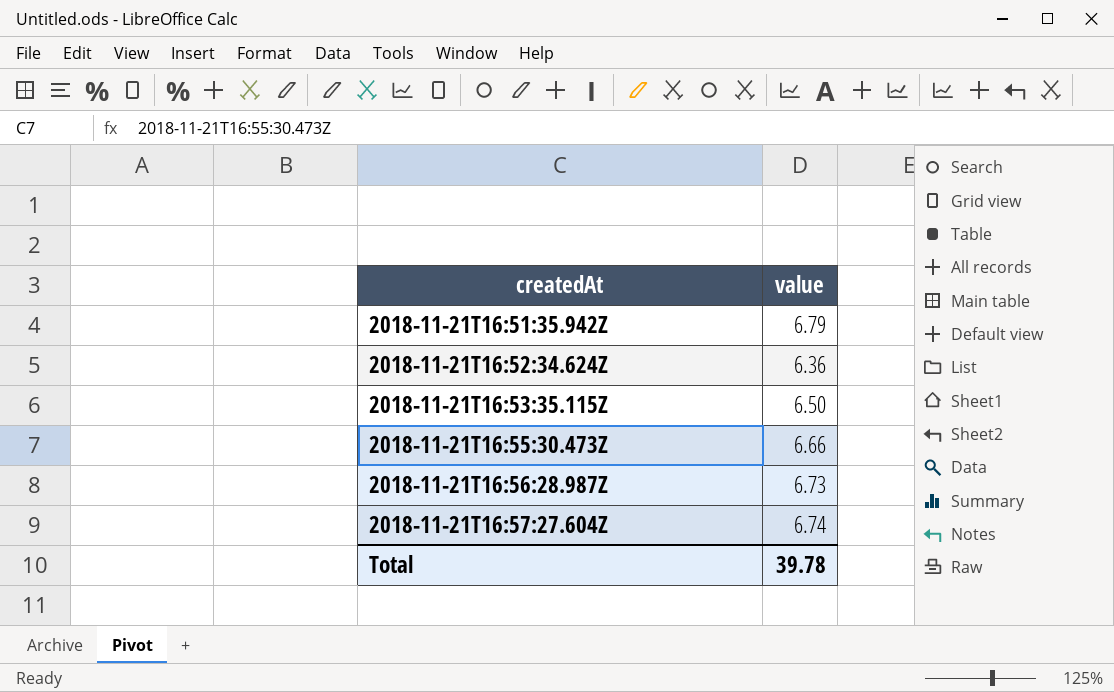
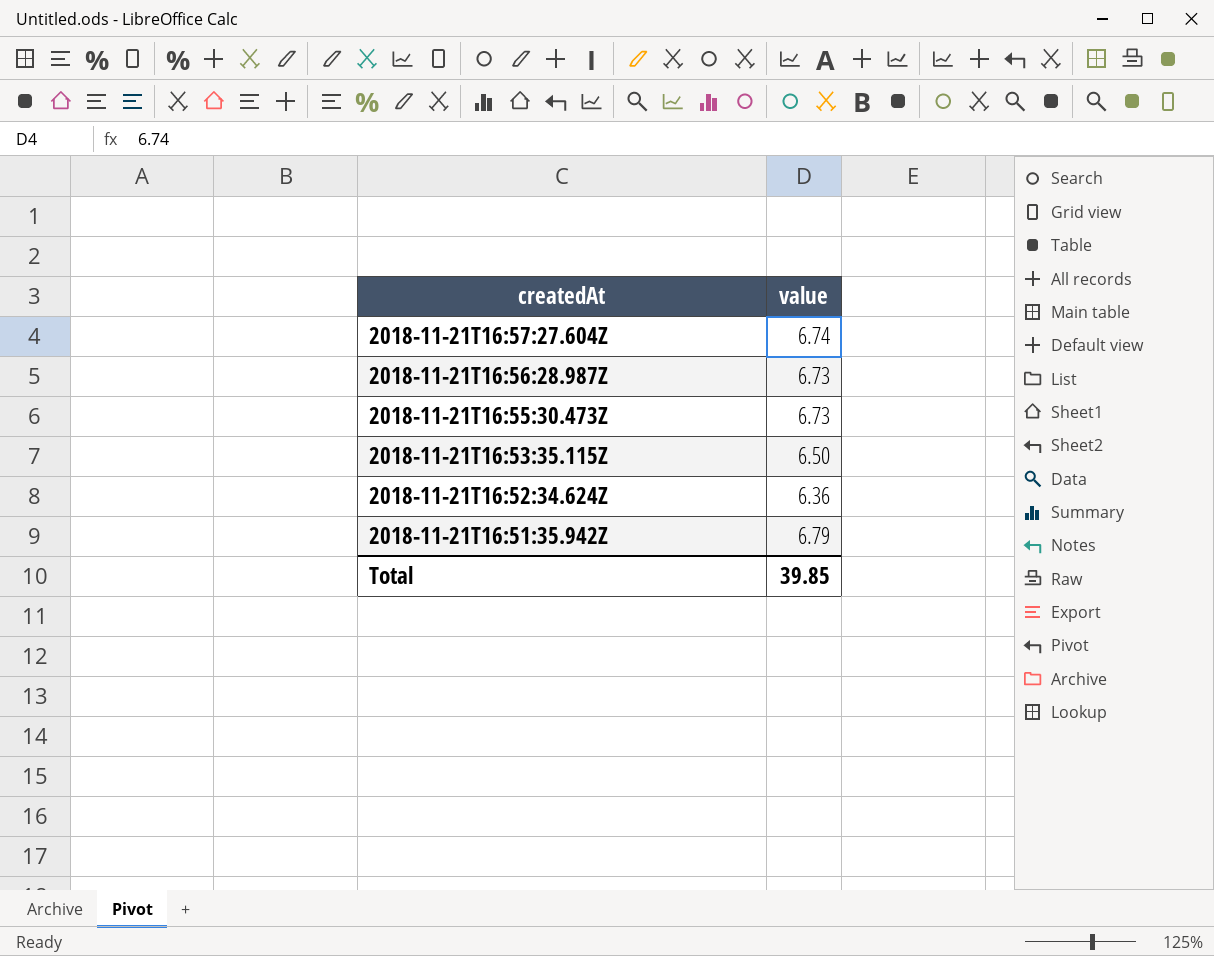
row order: createdAt ascending -> createdAt descending
2018-11-21T16:55:30.473Z | value: 6.66 -> 6.73
Total | value: 39.78 -> 39.85

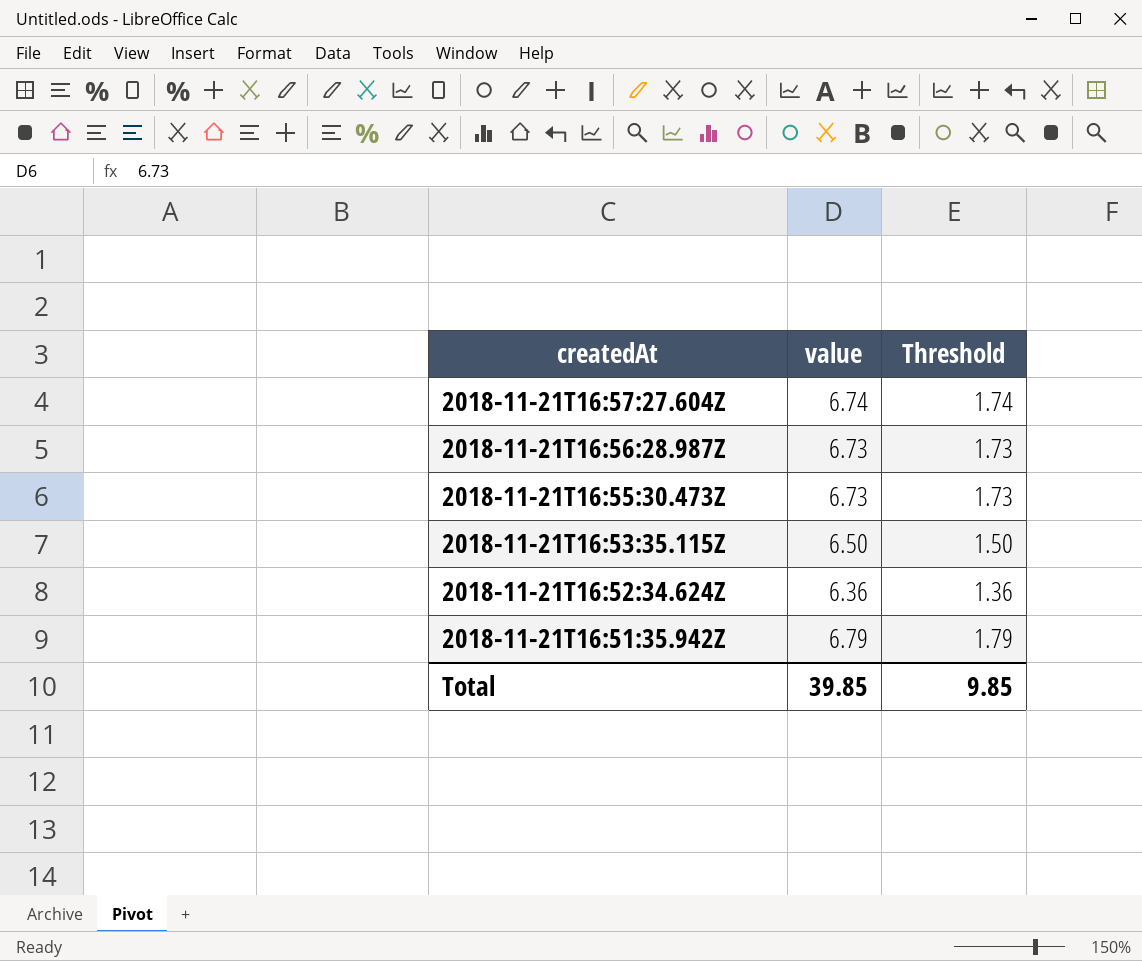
column Threshold | formula: none -> [value] - 5

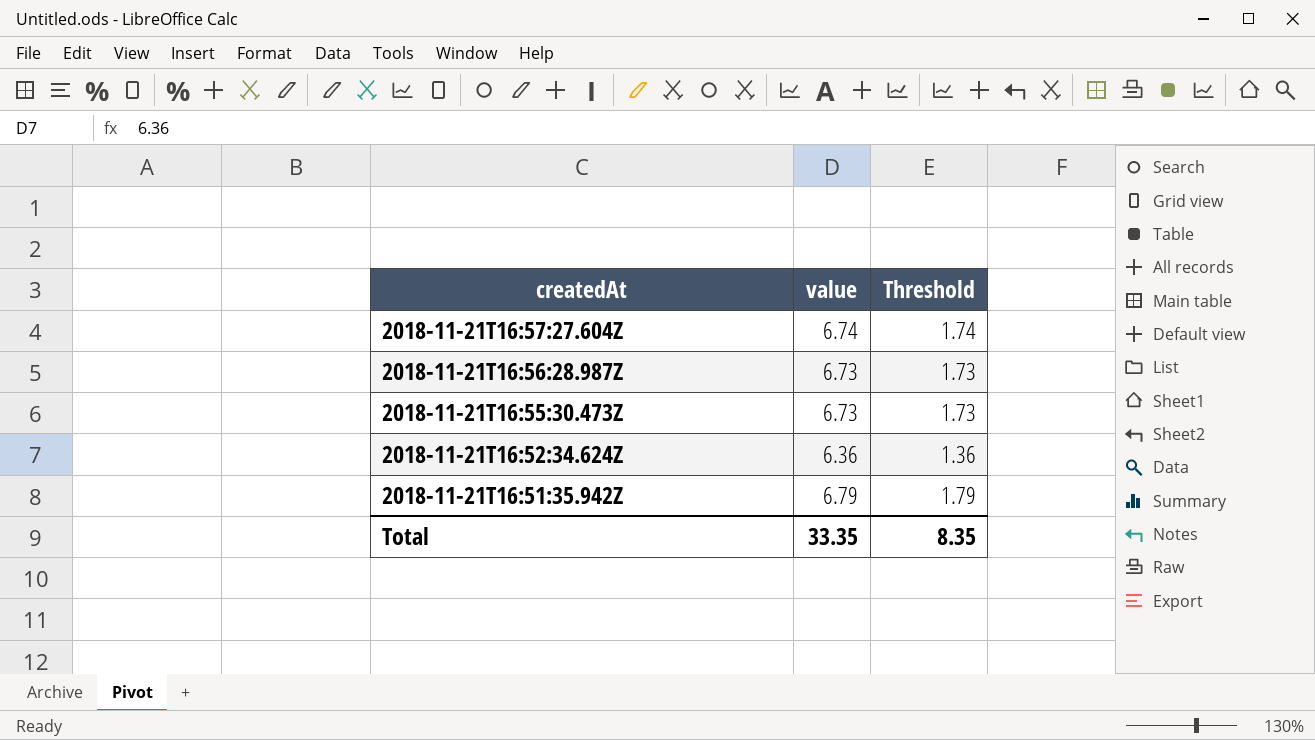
row 2018-11-21T16:53:35.115Z: 6.50 | 1.50 -> none
Total | value: 39.85 -> 33.35
Total | Threshold: 9.85 -> 8.35

